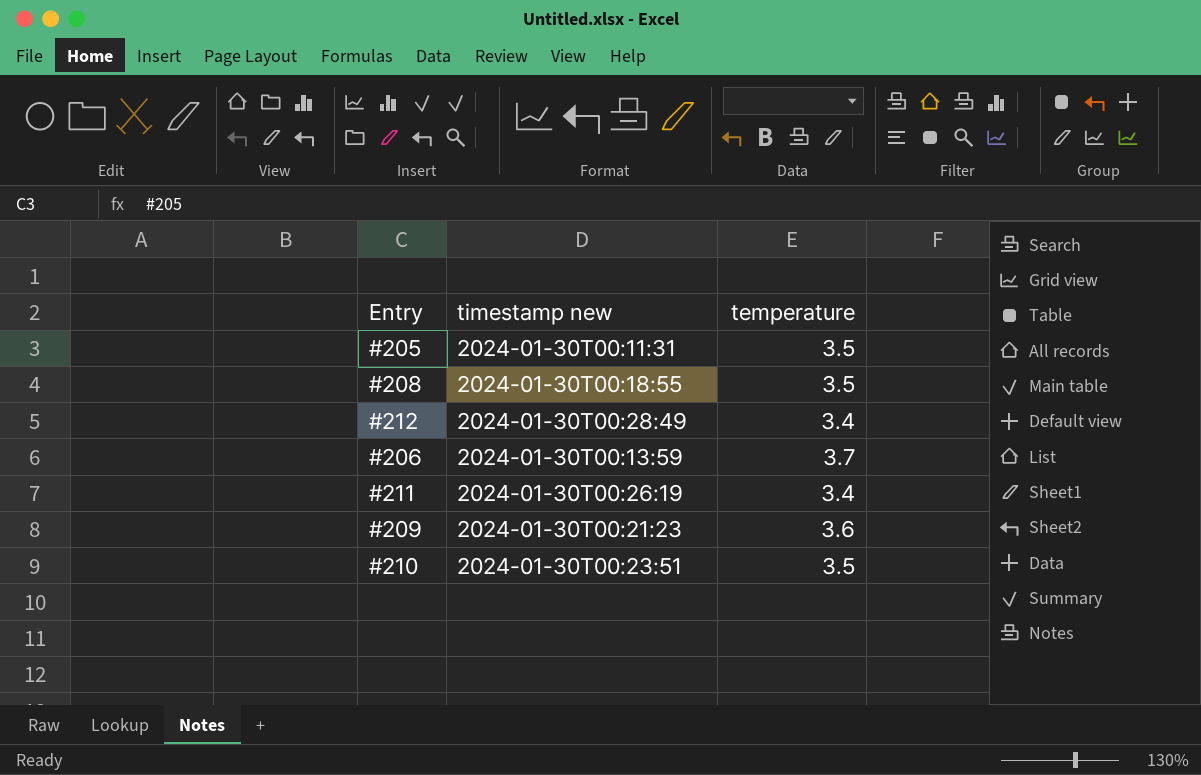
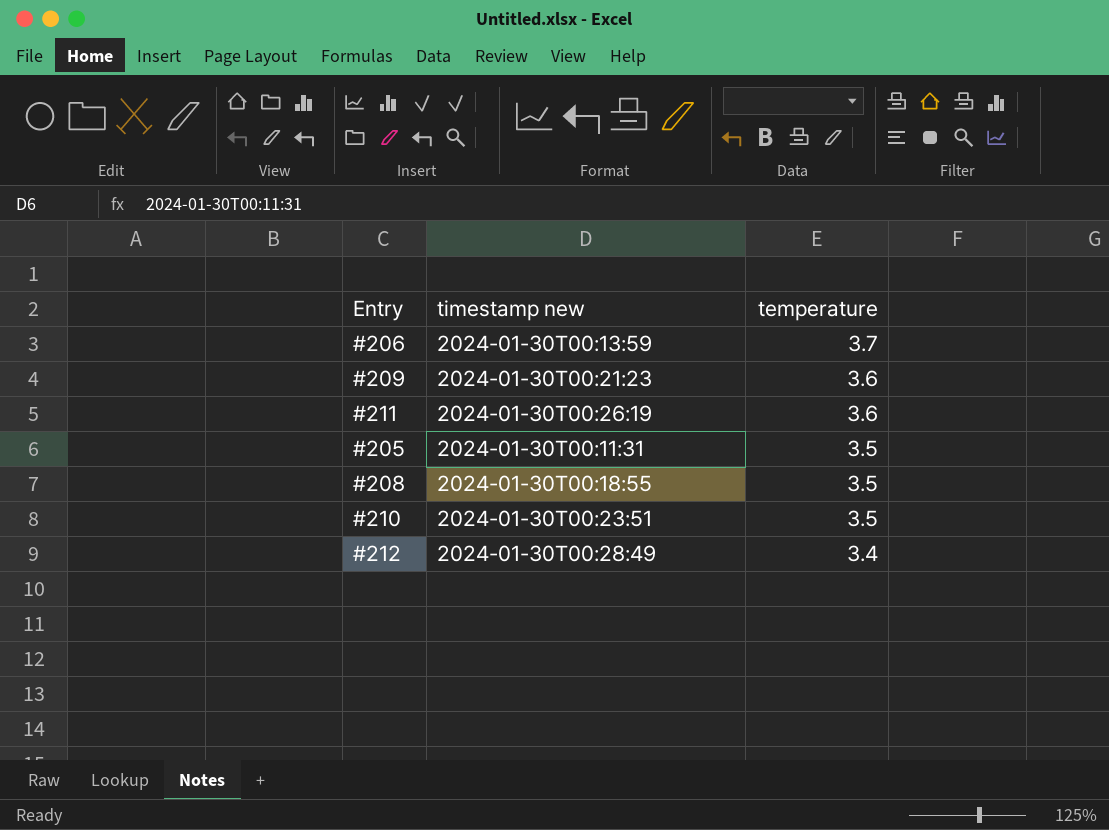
row order: none -> temperature descending
#211 | temperature: 3.4 -> 3.6

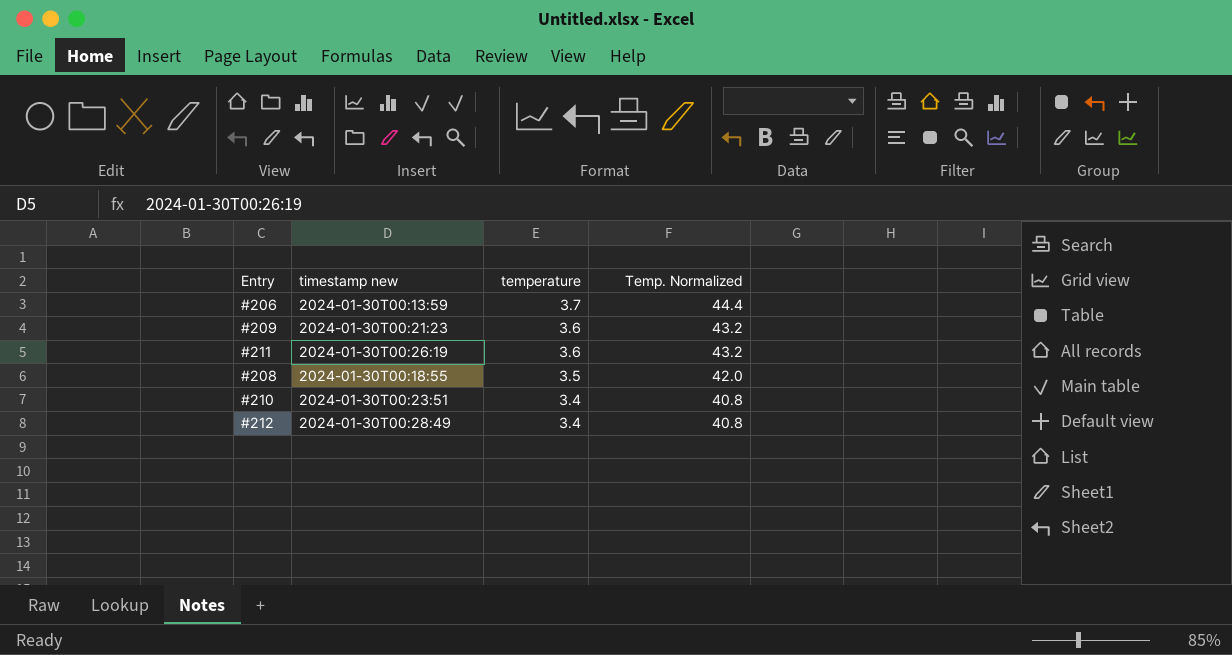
column Temp. Normalized | formula: none -> [temperature] * 12
row #205: 2024-01-30T00:11:31 | 3.5 -> none
#210 | temperature: 3.5 -> 3.4

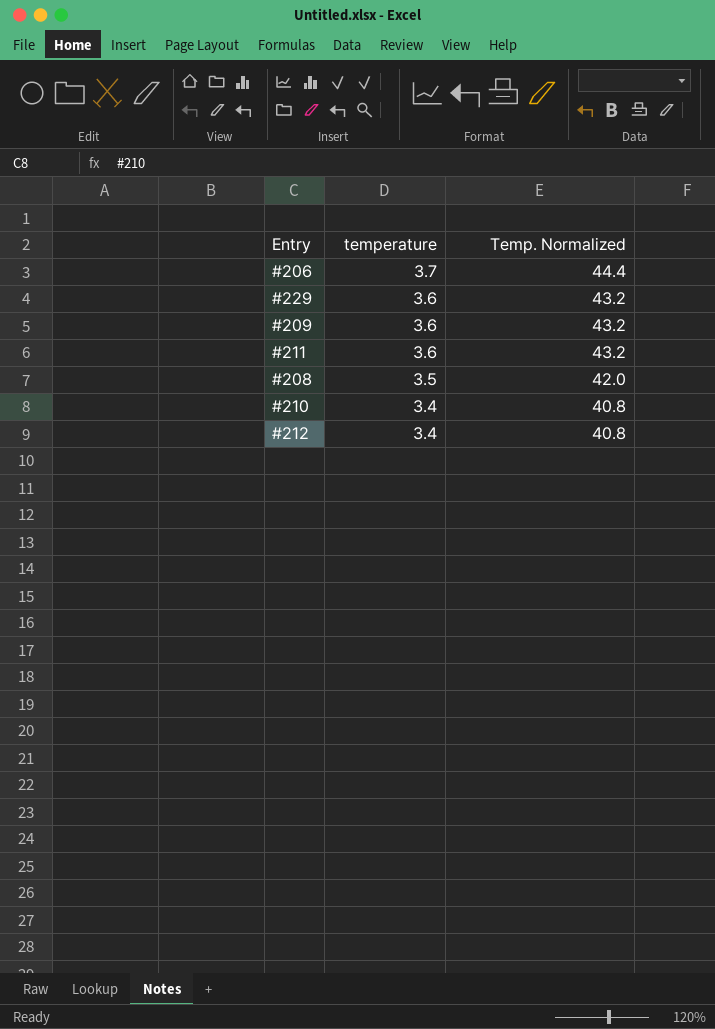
column timestamp new | position: 2 -> none
row #229: none -> 3.6 | 43.2

